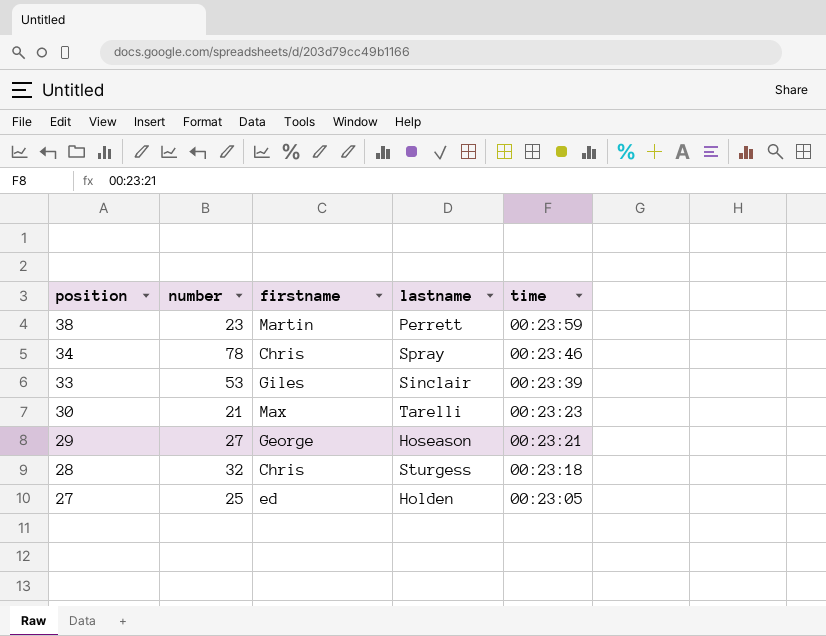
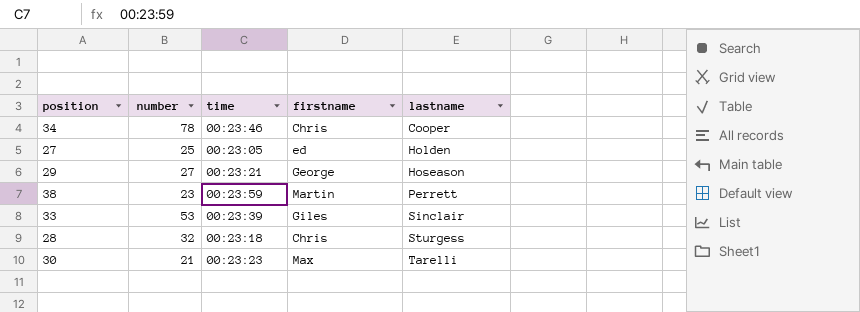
row order: position descending -> lastname ascending
column time | position: 5 -> 3
34 | lastname: Spray -> Cooper

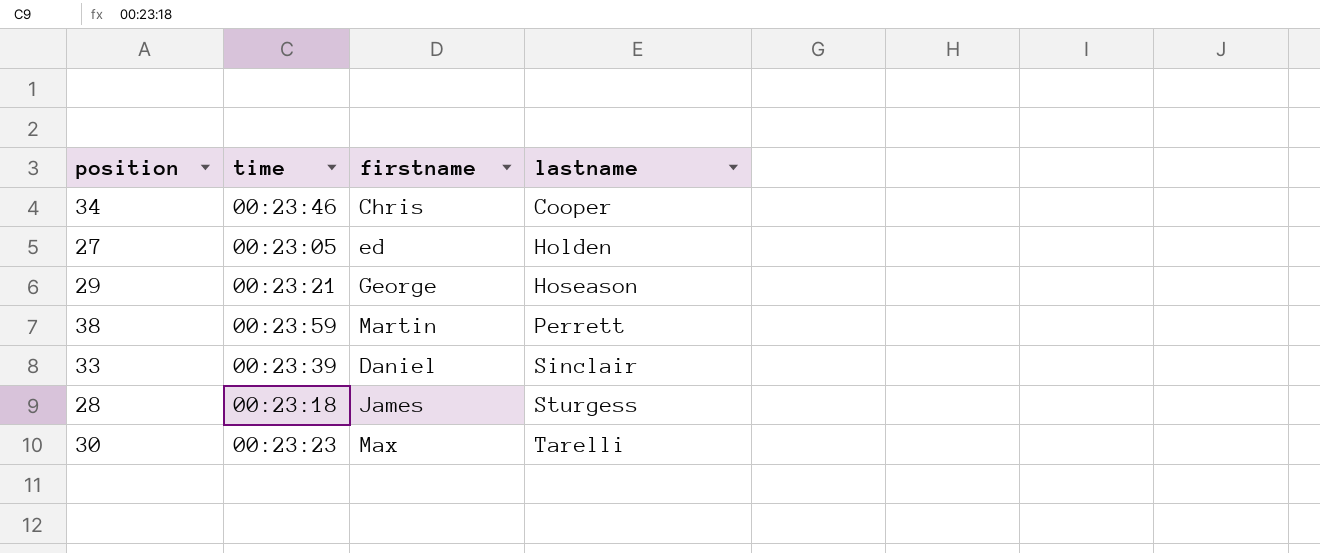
column number | position: 2 -> none
33 | firstname: Giles -> Daniel
28 | firstname: Chris -> James

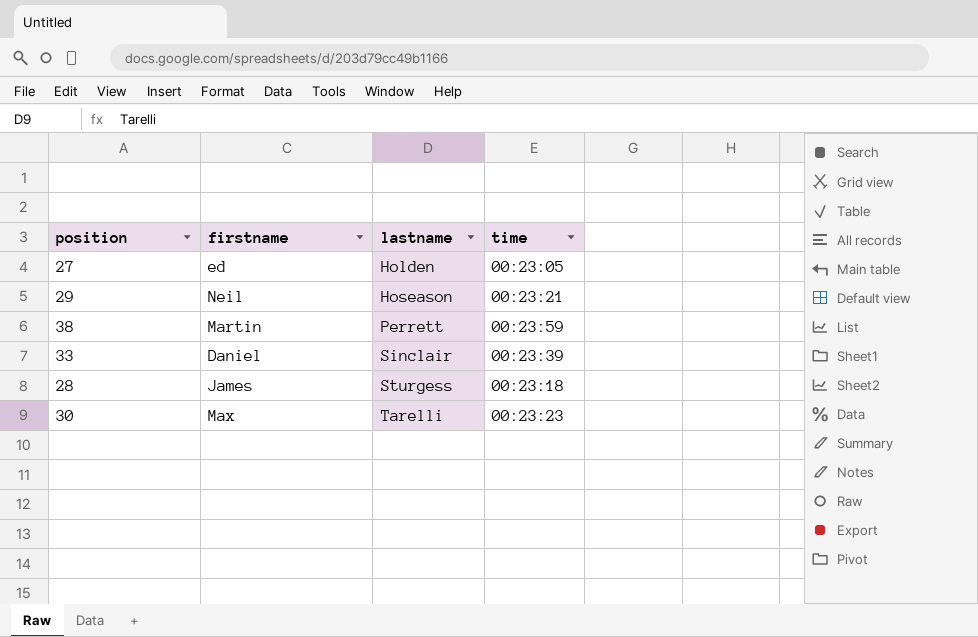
column time | position: 2 -> 4
row 34: 00:23:46 | Chris | Cooper -> none
29 | firstname: George -> Neil

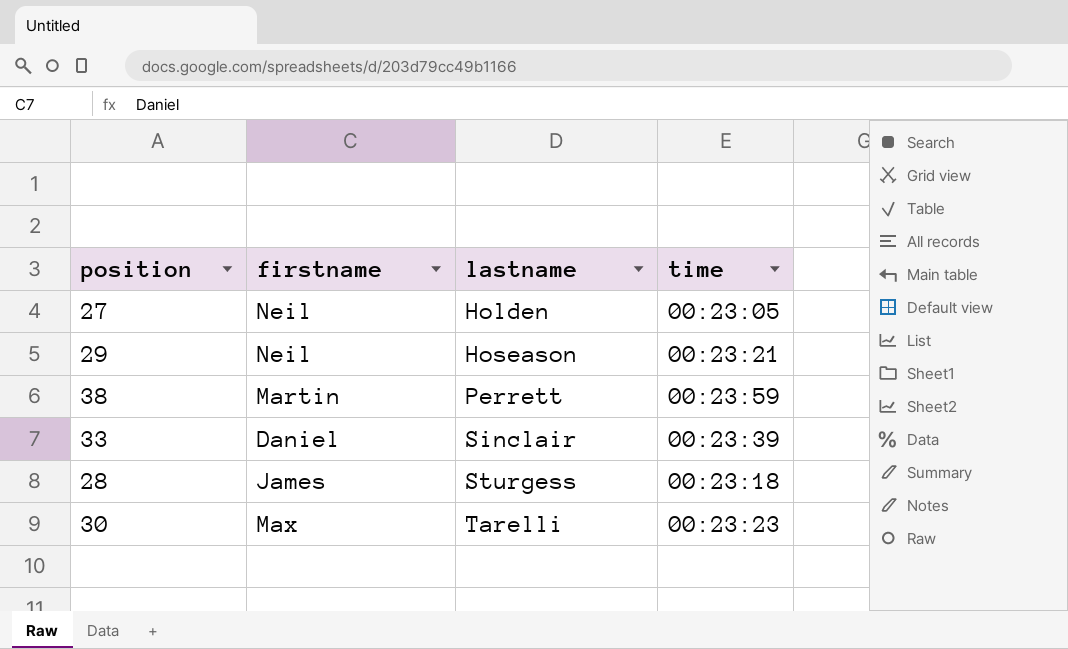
27 | firstname: ed -> Neil

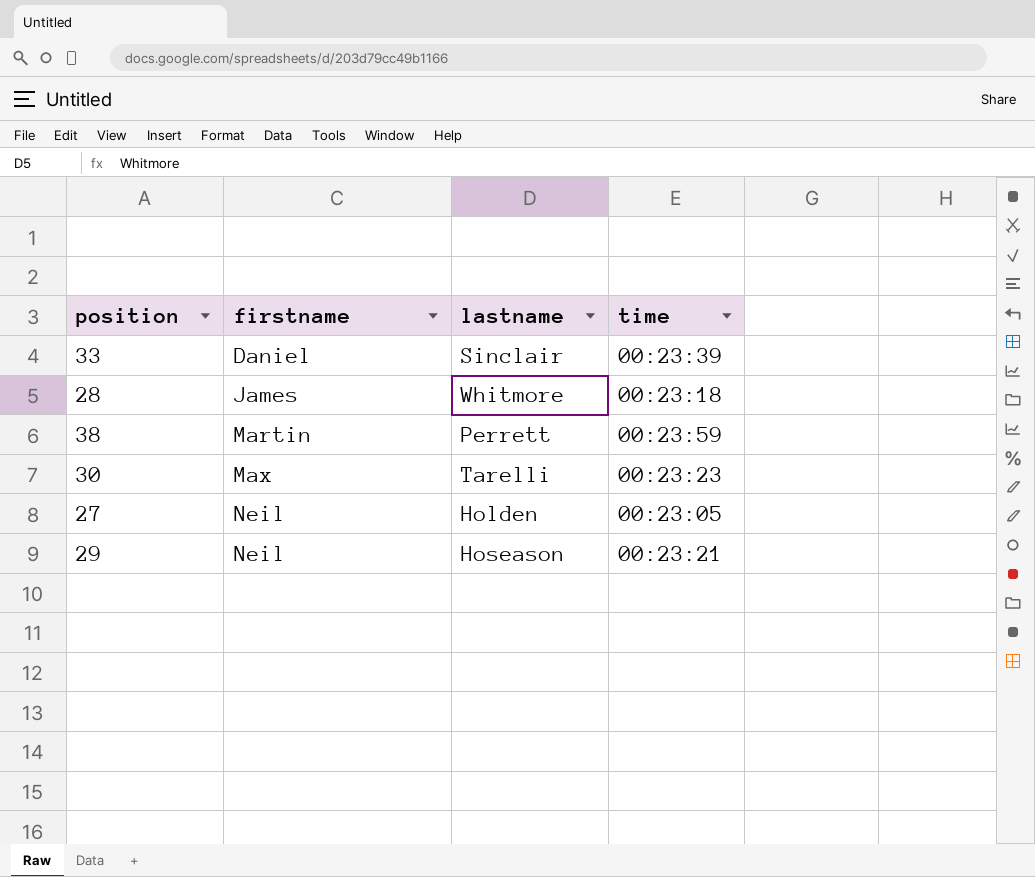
row order: lastname ascending -> firstname ascending
28 | lastname: Sturgess -> Whitmore

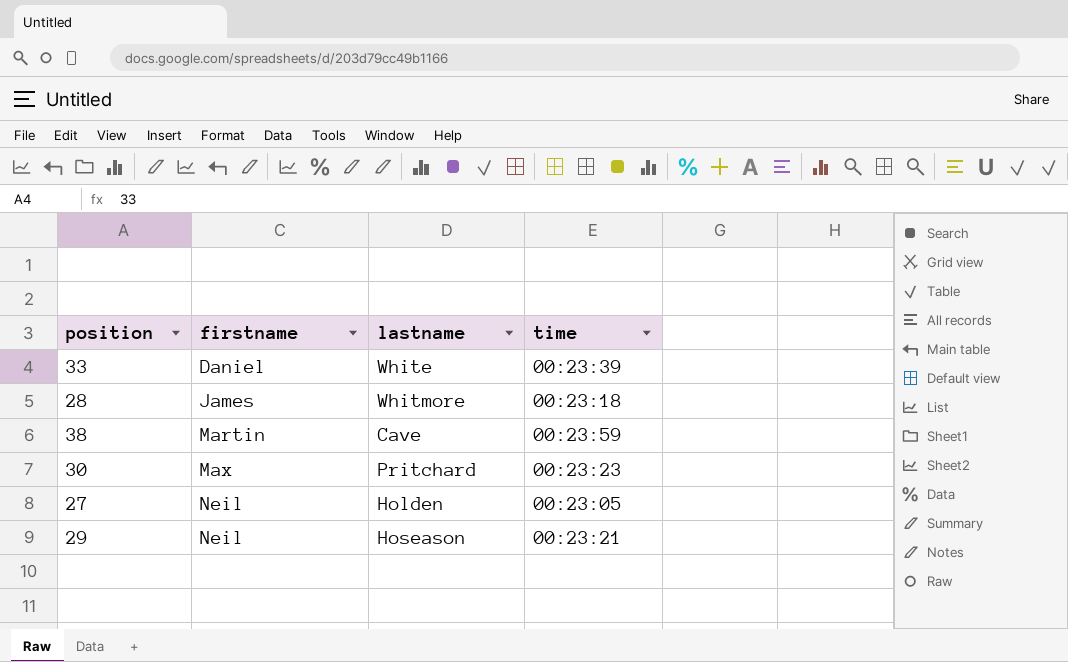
33 | lastname: Sinclair -> White
38 | lastname: Perrett -> Cave
30 | lastname: Tarelli -> Pritchard

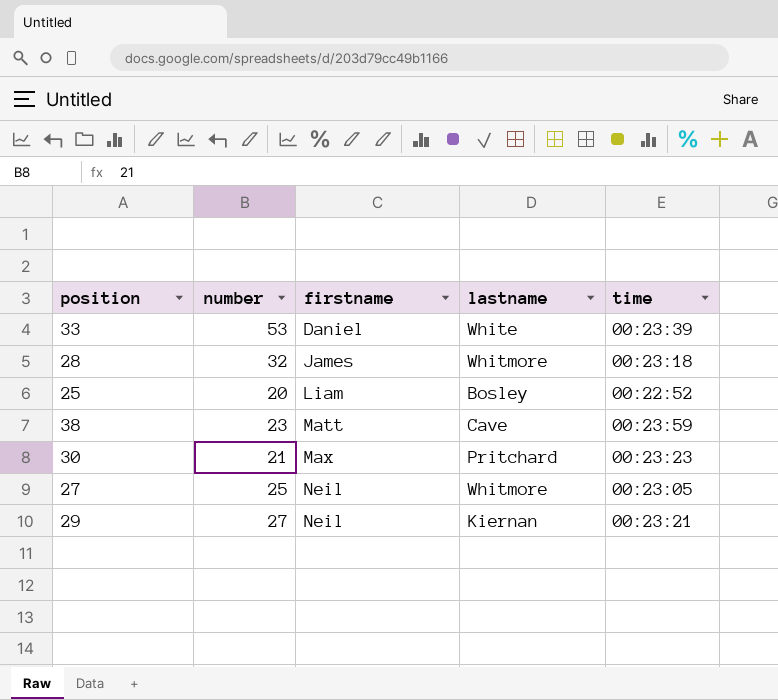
column number | position: none -> 2
row 25: none -> 20 | Liam | Bosley | 00:22:52
38 | firstname: Martin -> Matt
27 | lastname: Holden -> Whitmore
29 | lastname: Hoseason -> Kiernan

